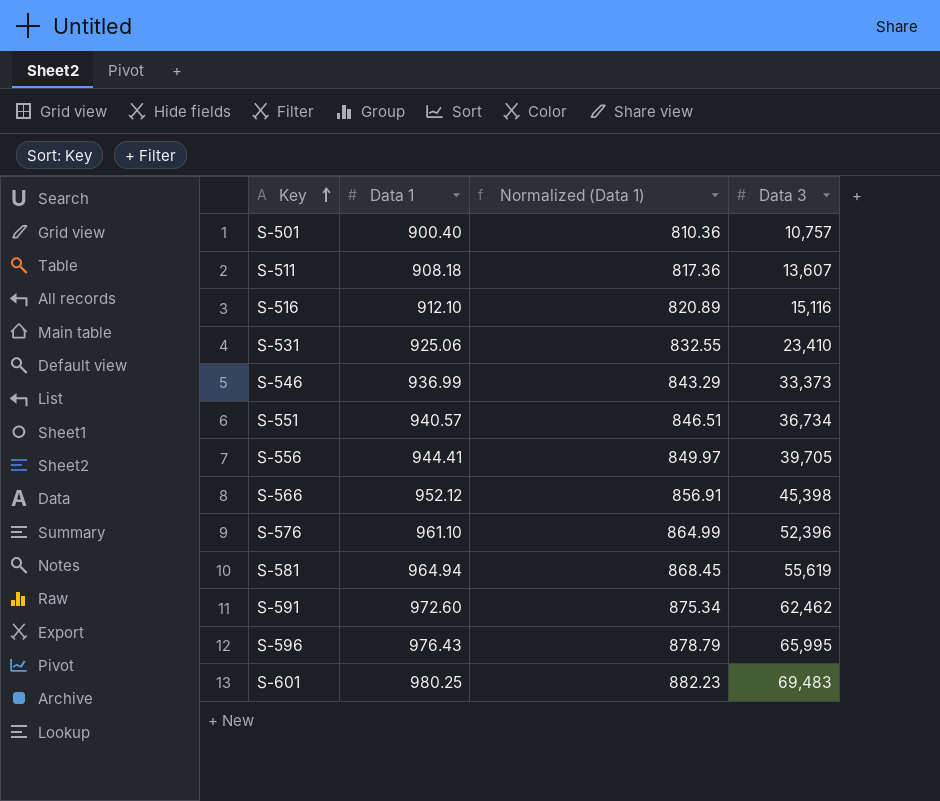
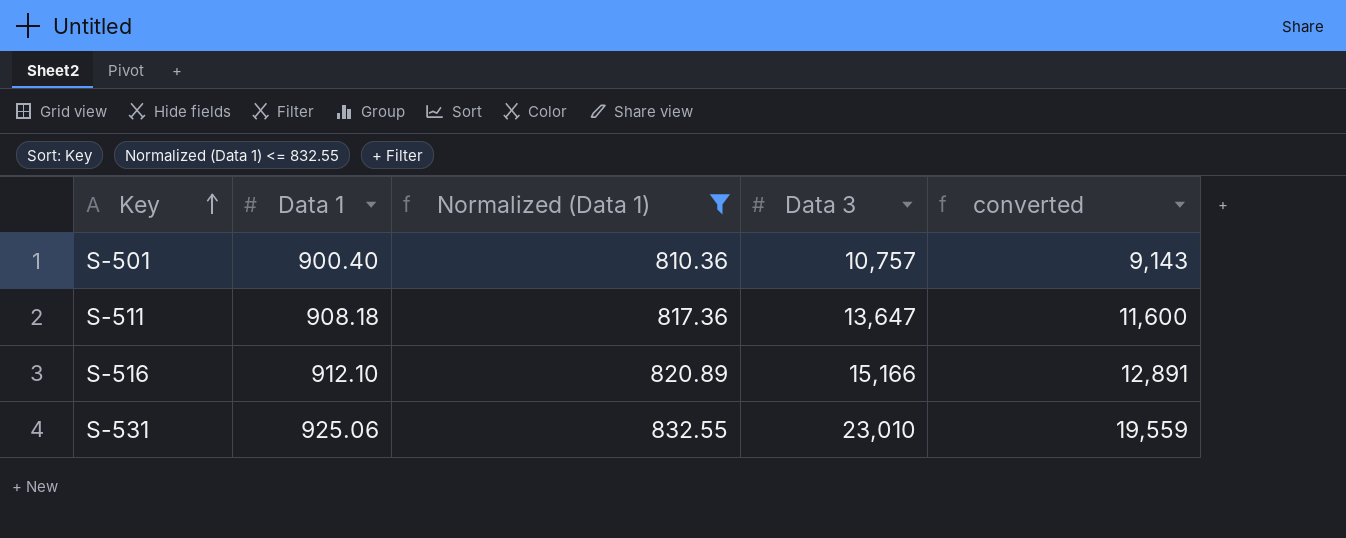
filter: none -> Normalized (Data 1) <= 832.55
column converted | formula: none -> [Data 3] * 0.85
S-511 | Data 3: 13,607 -> 13,647
S-516 | Data 3: 15,116 -> 15,166
S-531 | Data 3: 23,410 -> 23,010

